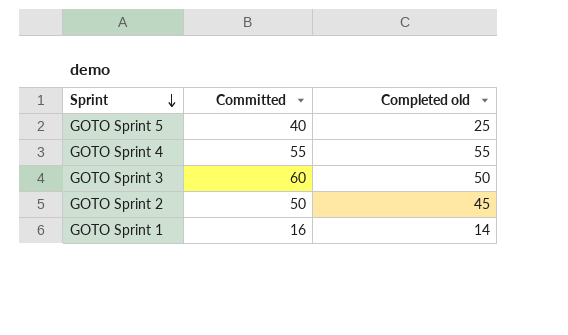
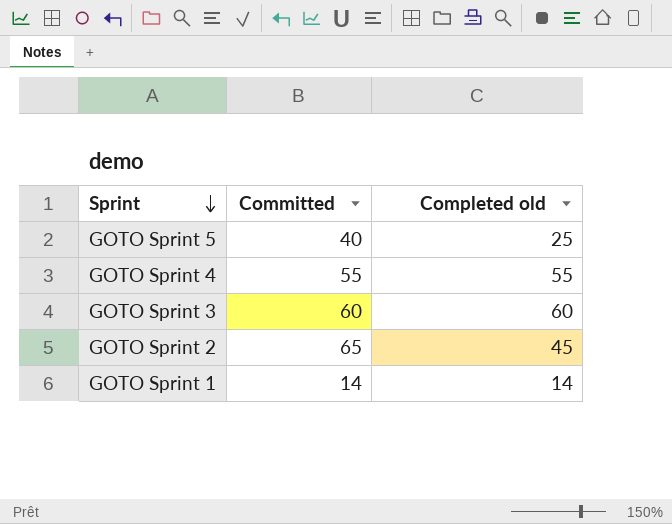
GOTO Sprint 3 | Completed old: 50 -> 60
GOTO Sprint 2 | Committed: 50 -> 65
GOTO Sprint 1 | Committed: 16 -> 14

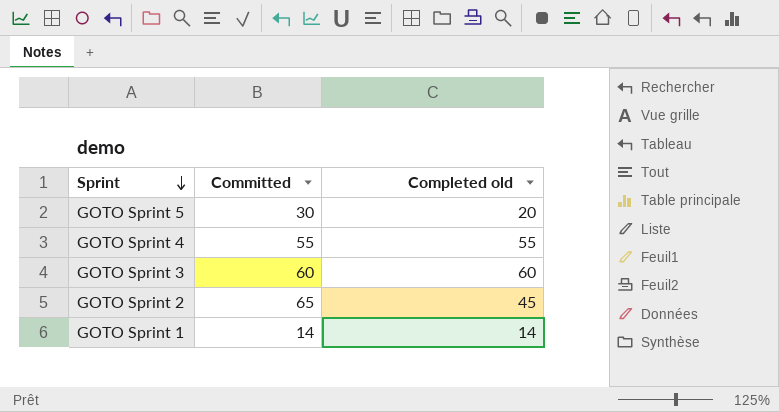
GOTO Sprint 5 | Committed: 40 -> 30
GOTO Sprint 5 | Completed old: 25 -> 20

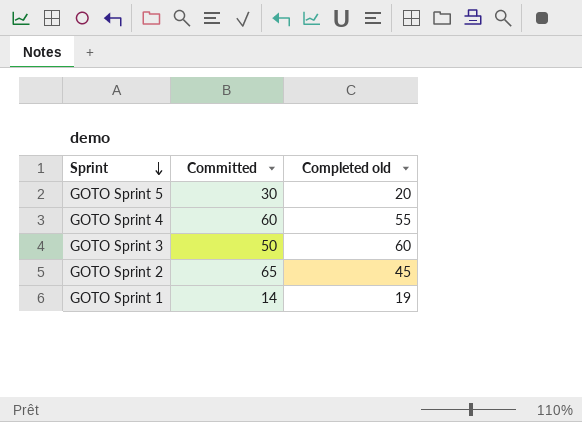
GOTO Sprint 4 | Committed: 55 -> 60
GOTO Sprint 3 | Committed: 60 -> 50
GOTO Sprint 1 | Completed old: 14 -> 19

